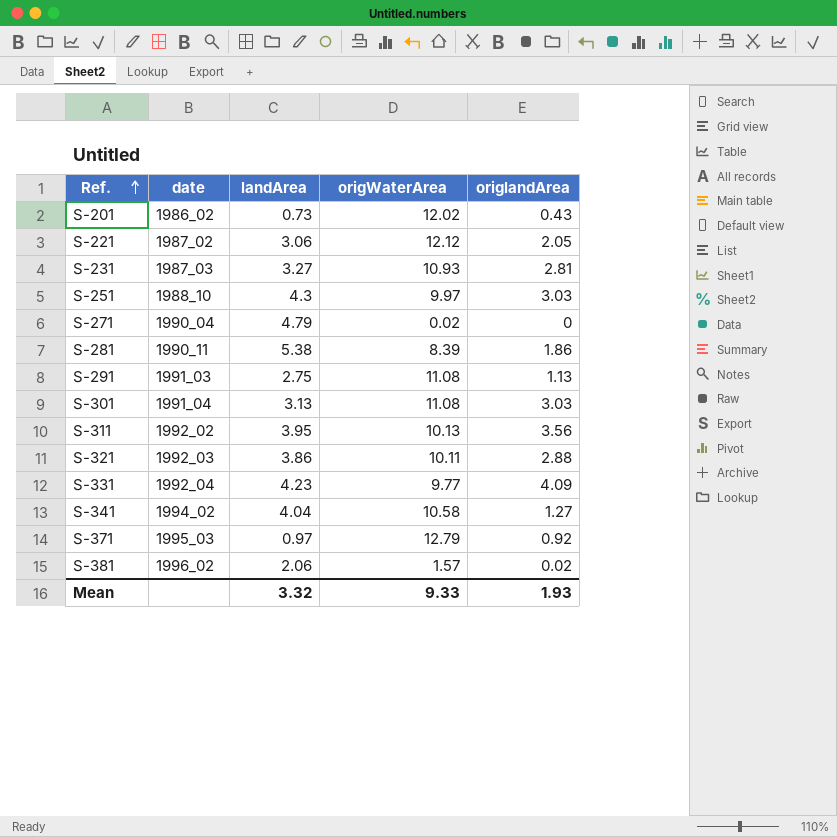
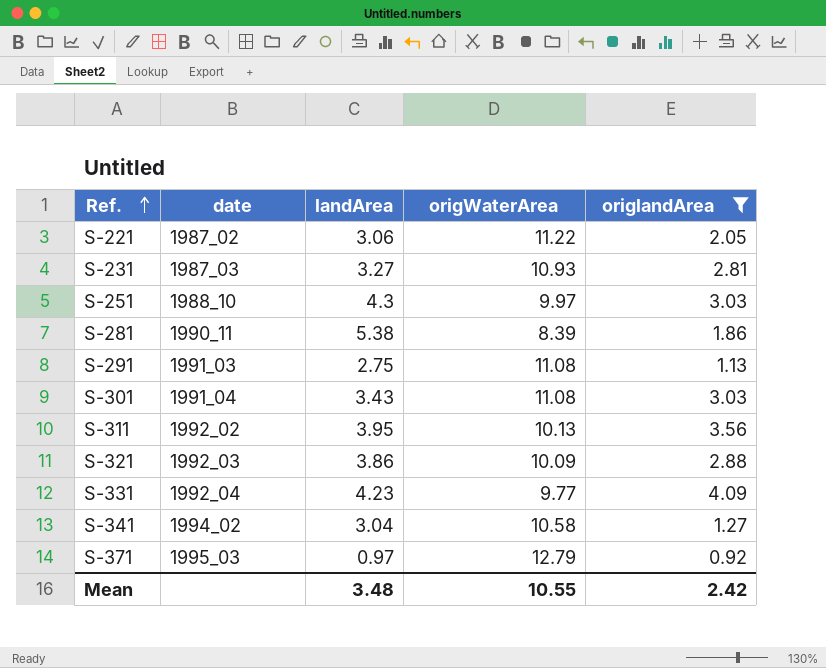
filter: none -> origlandArea >= 0.92
S-221 | origWaterArea: 12.12 -> 11.22
S-301 | landArea: 3.13 -> 3.43
S-321 | origWaterArea: 10.11 -> 10.09
S-341 | landArea: 4.04 -> 3.04
Mean | landArea: 3.32 -> 3.48
Mean | origWaterArea: 9.33 -> 10.55
Mean | origlandArea: 1.93 -> 2.42

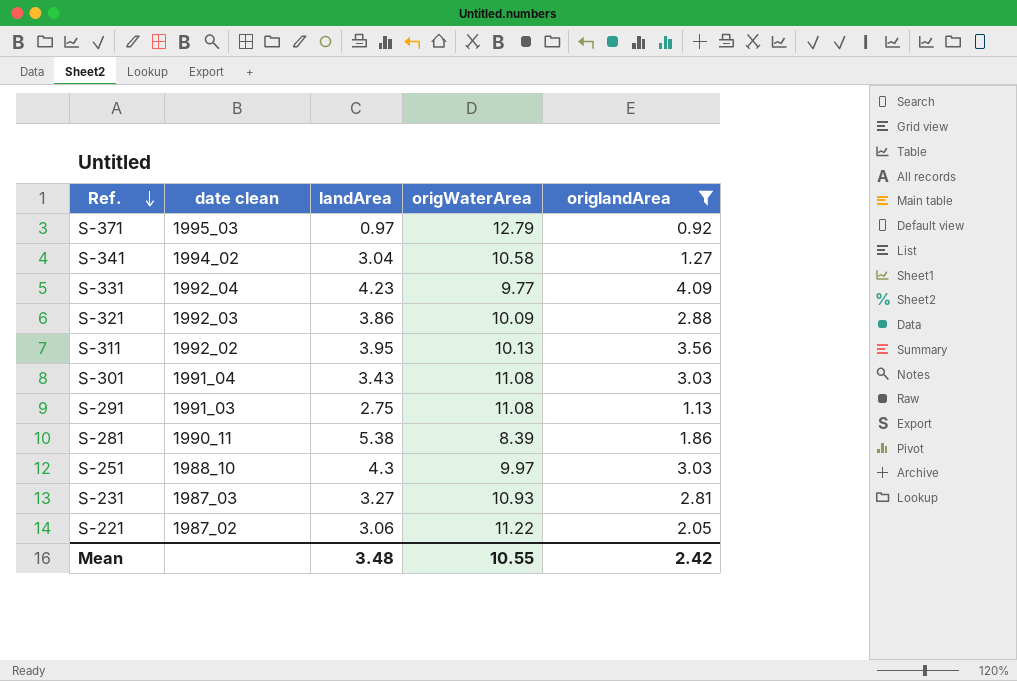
row order: Ref. ascending -> Ref. descending
column name: date -> date clean

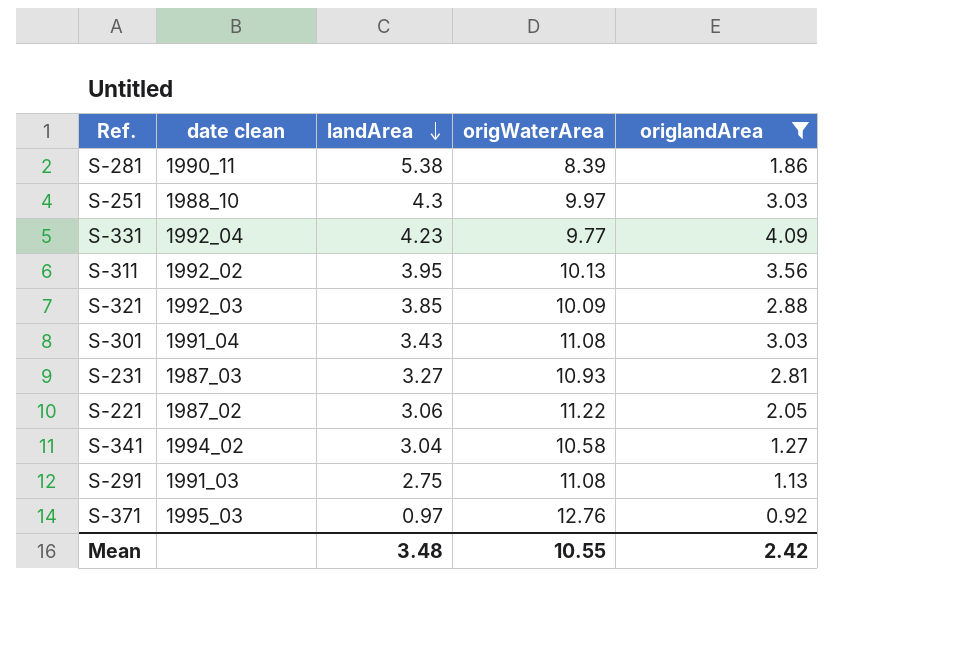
row order: Ref. descending -> landArea descending
S-321 | landArea: 3.86 -> 3.85
S-371 | origWaterArea: 12.79 -> 12.76

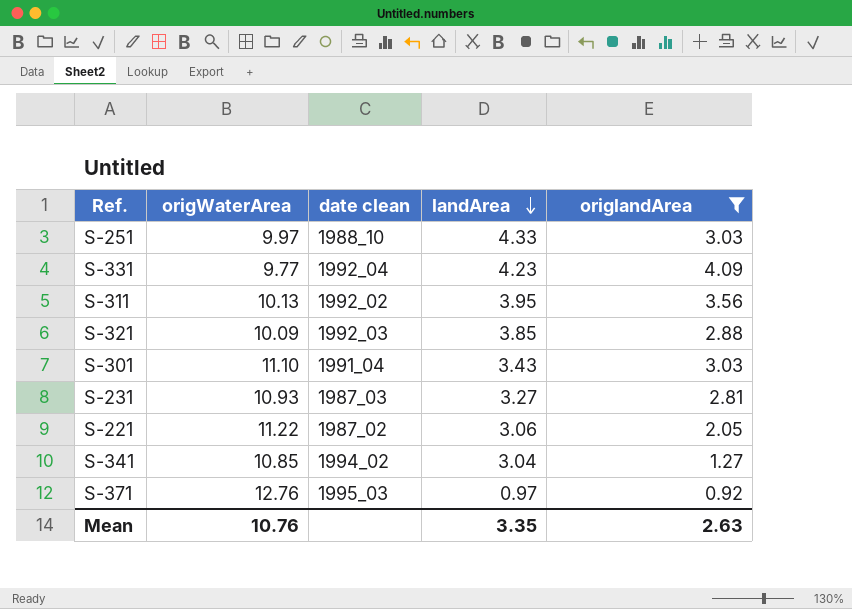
column origWaterArea | position: 4 -> 2
row S-281: 1990_11 | 5.38 | 8.39 | 1.86 -> none
row S-291: 1991_03 | 2.75 | 11.08 | 1.13 -> none
S-251 | landArea: 4.3 -> 4.33
S-301 | origWaterArea: 11.08 -> 11.10
S-341 | origWaterArea: 10.58 -> 10.85
Mean | origWaterArea: 10.55 -> 10.76
Mean | landArea: 3.48 -> 3.35
Mean | origlandArea: 2.42 -> 2.63

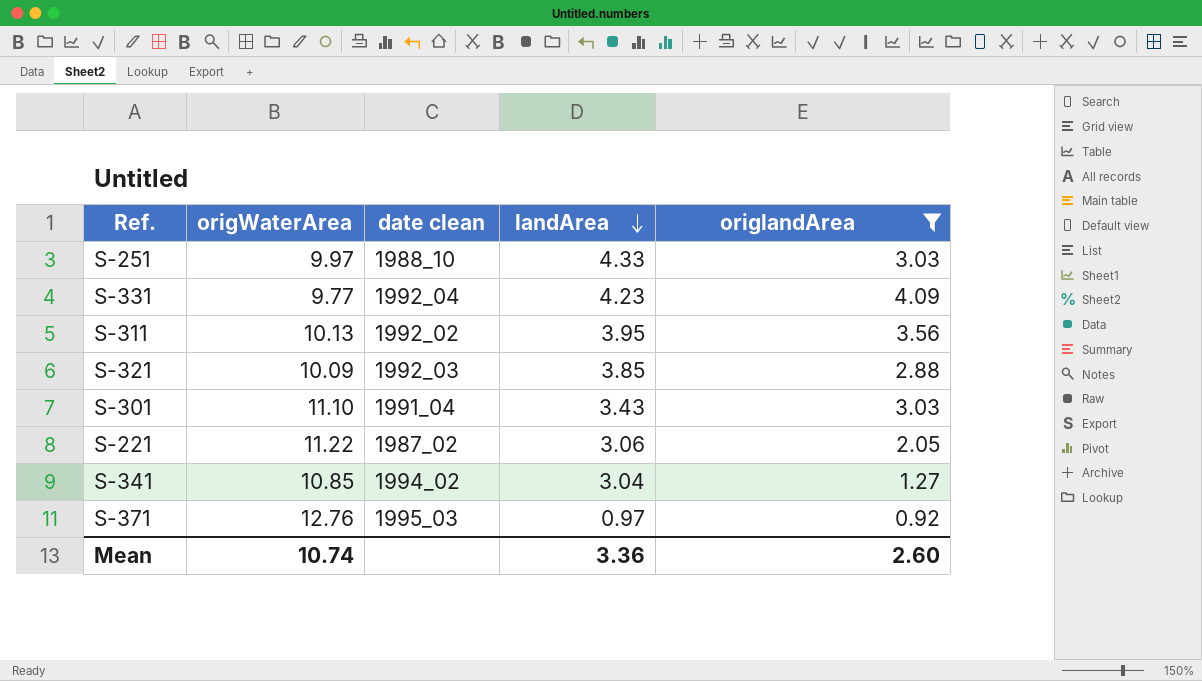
row S-231: 10.93 | 1987_03 | 3.27 | 2.81 -> none
Mean | origWaterArea: 10.76 -> 10.74
Mean | landArea: 3.35 -> 3.36
Mean | origlandArea: 2.63 -> 2.60

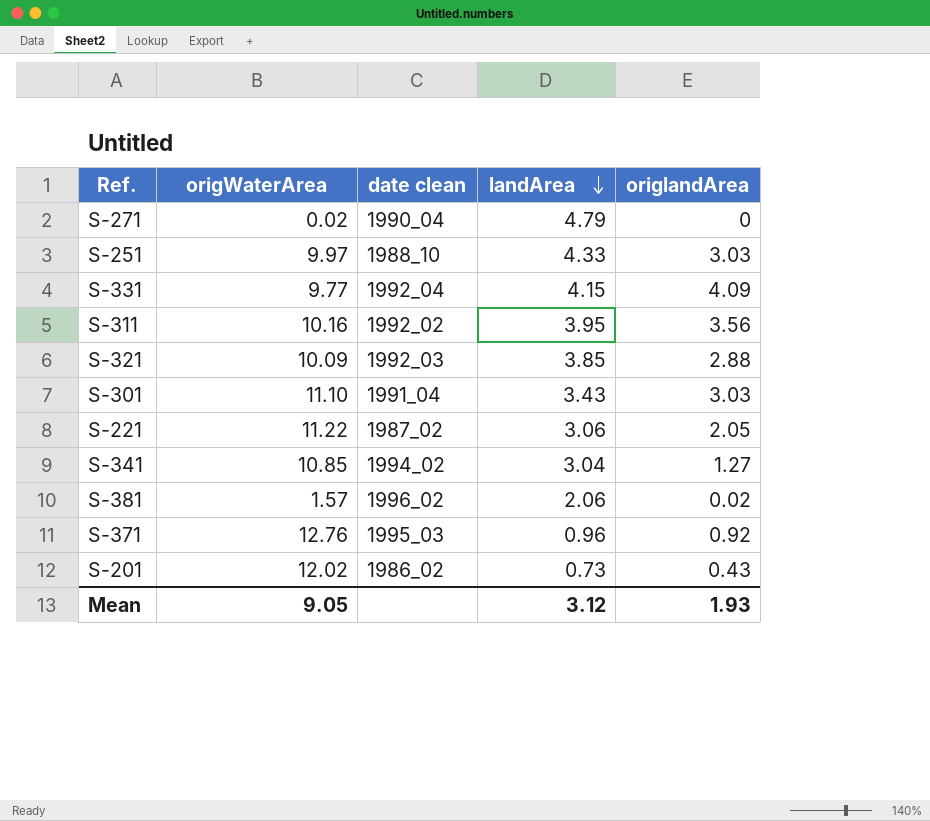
filter: origlandArea >= 0.92 -> none
S-331 | landArea: 4.23 -> 4.15
S-311 | origWaterArea: 10.13 -> 10.16
S-371 | landArea: 0.97 -> 0.96
Mean | origWaterArea: 10.74 -> 9.05
Mean | landArea: 3.36 -> 3.12
Mean | origlandArea: 2.60 -> 1.93

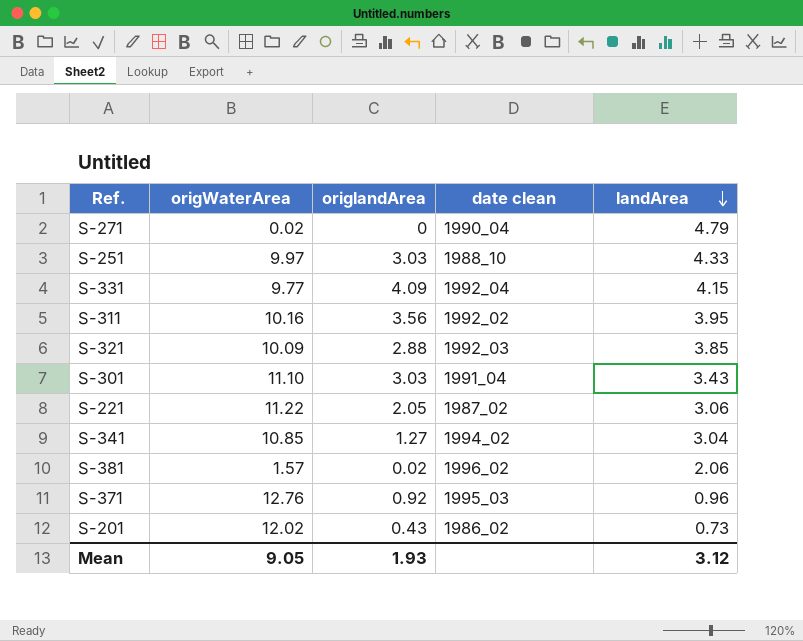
column origlandArea | position: 5 -> 3

